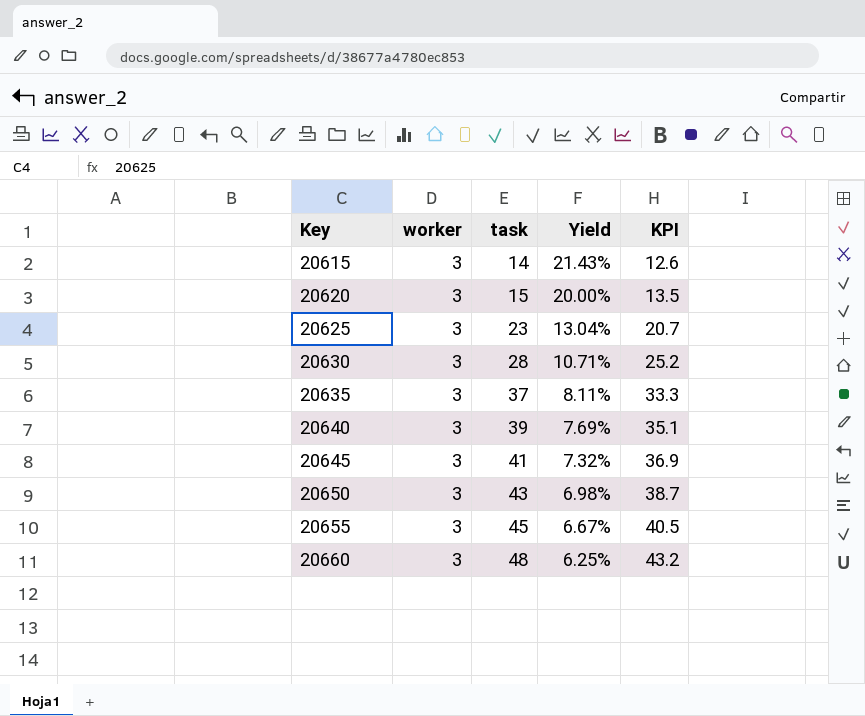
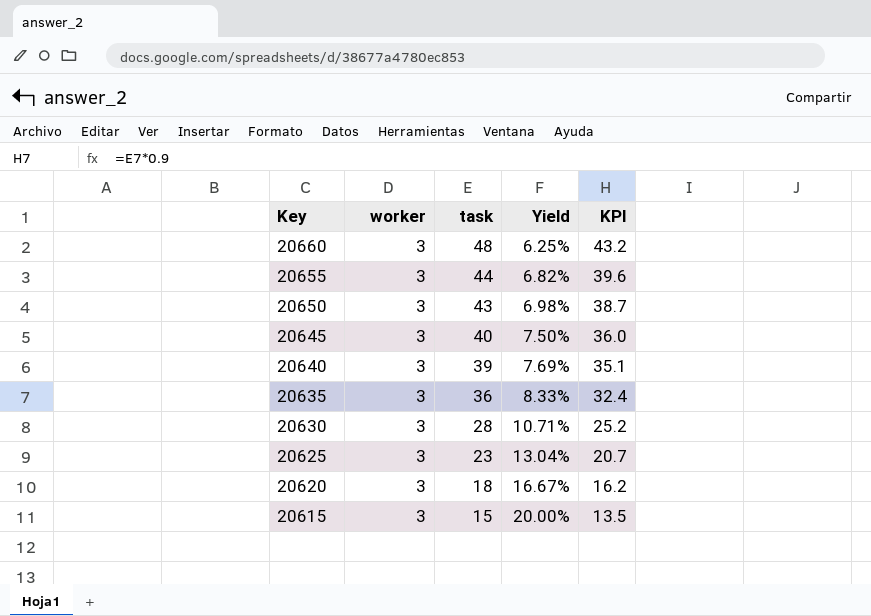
row order: Key ascending -> Key descending
20655 | task: 45 -> 44
20655 | Yield: 6.67% -> 6.82%
20655 | KPI: 40.5 -> 39.6
20645 | task: 41 -> 40
20645 | Yield: 7.32% -> 7.50%
20645 | KPI: 36.9 -> 36.0
20635 | task: 37 -> 36
20635 | Yield: 8.11% -> 8.33%
20635 | KPI: 33.3 -> 32.4
20620 | task: 15 -> 18
20620 | Yield: 20.00% -> 16.67%
20620 | KPI: 13.5 -> 16.2
20615 | task: 14 -> 15
20615 | Yield: 21.43% -> 20.00%
20615 | KPI: 12.6 -> 13.5

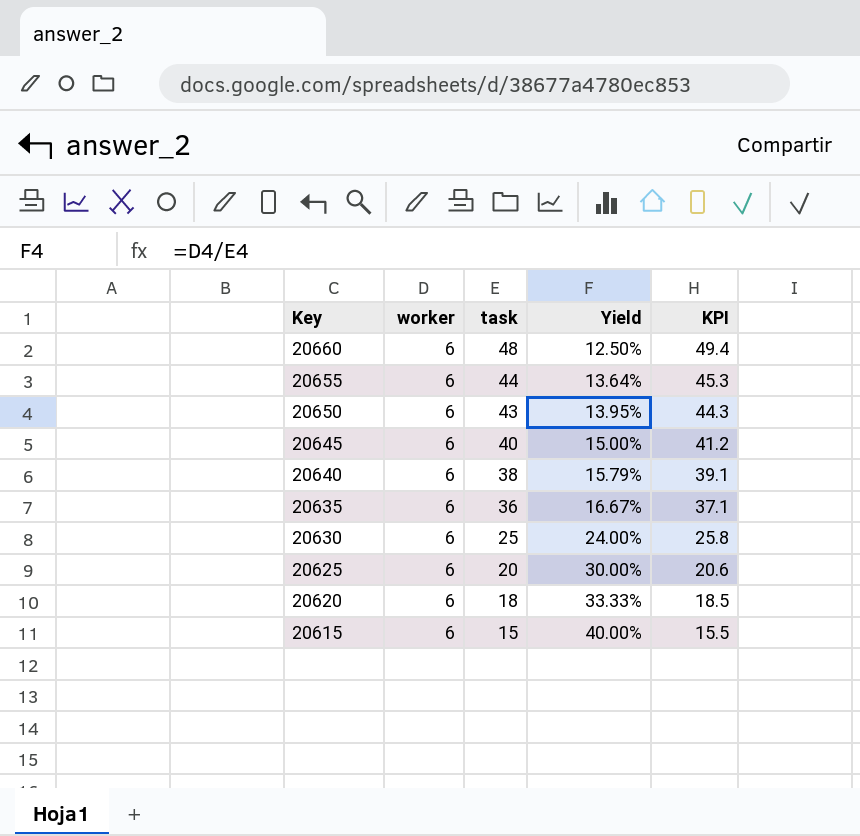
column KPI | formula: [task] * 0.9 -> [task] * 1.03
20660 | worker: 3 -> 6
20660 | Yield: 6.25% -> 12.50%
20655 | worker: 3 -> 6
20655 | Yield: 6.82% -> 13.64%
20650 | worker: 3 -> 6
20650 | Yield: 6.98% -> 13.95%
20645 | worker: 3 -> 6
20645 | Yield: 7.50% -> 15.00%
20640 | worker: 3 -> 6
20640 | task: 39 -> 38
20640 | Yield: 7.69% -> 15.79%
20635 | worker: 3 -> 6
20635 | Yield: 8.33% -> 16.67%
20630 | worker: 3 -> 6
20630 | task: 28 -> 25
20630 | Yield: 10.71% -> 24.00%
20625 | worker: 3 -> 6
20625 | task: 23 -> 20
20625 | Yield: 13.04% -> 30.00%
20620 | worker: 3 -> 6
20620 | Yield: 16.67% -> 33.33%
20615 | worker: 3 -> 6
20615 | Yield: 20.00% -> 40.00%

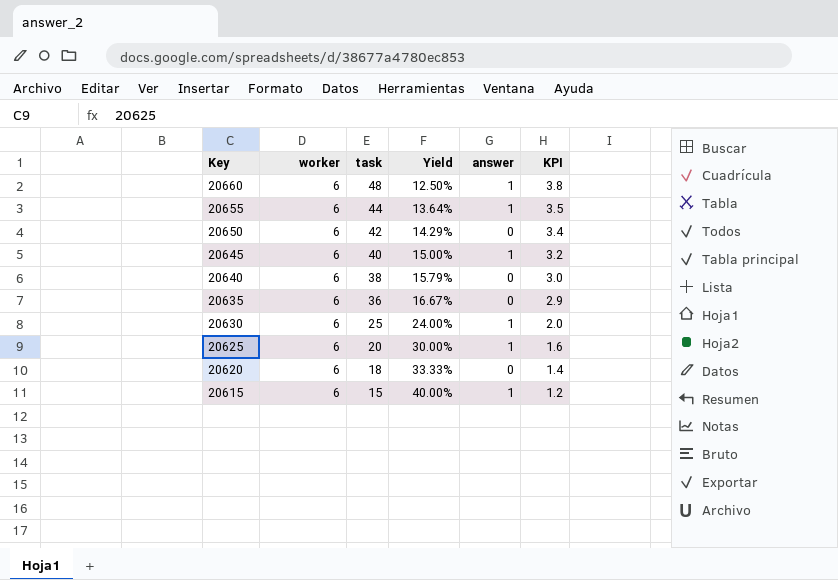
column answer | position: none -> 5
column KPI | formula: [task] * 1.03 -> [task] * 0.08
20650 | task: 43 -> 42
20650 | Yield: 13.95% -> 14.29%

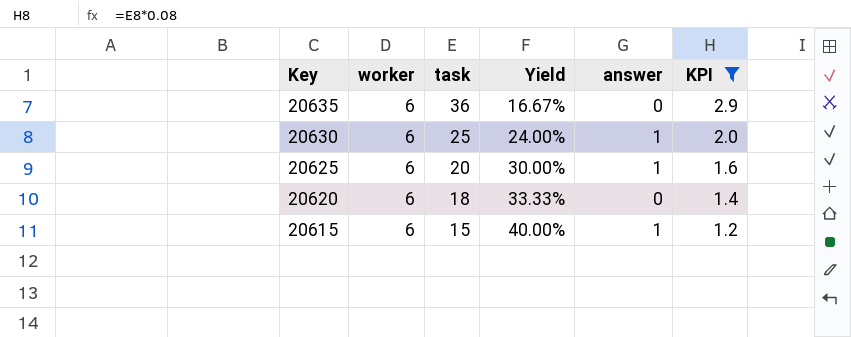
filter: none -> KPI <= 2.9

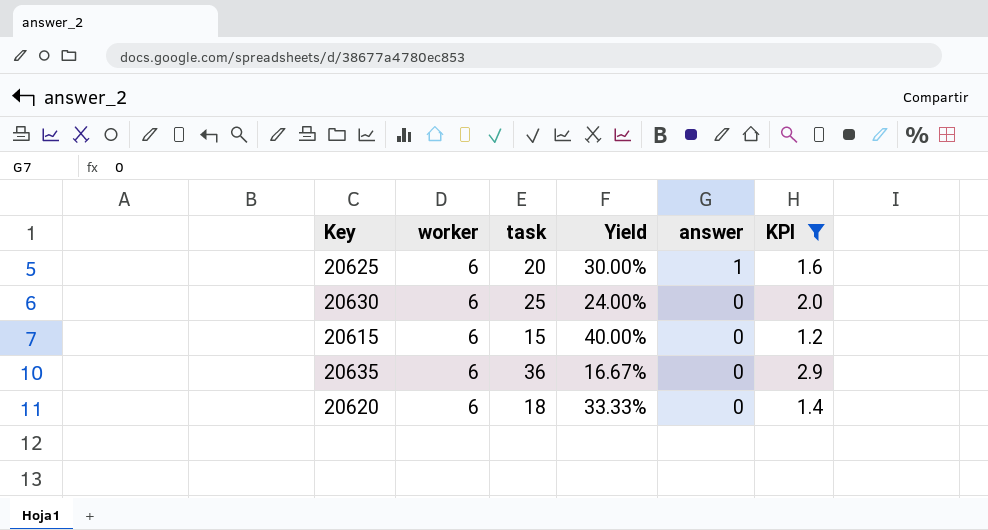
row order: Key descending -> answer descending
20630 | answer: 1 -> 0
20615 | answer: 1 -> 0

